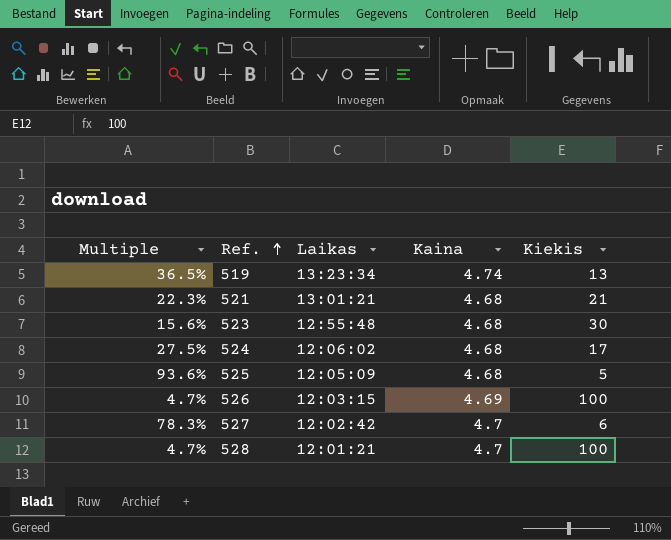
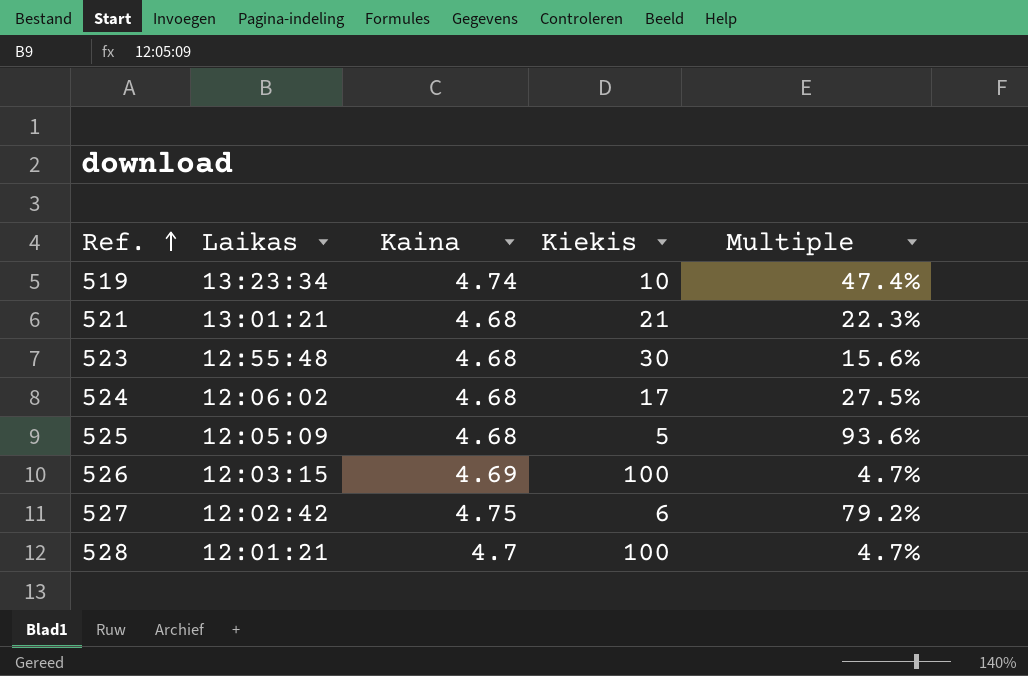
column Multiple | position: 1 -> 5
519 | Kiekis: 13 -> 10
519 | Multiple: 36.5% -> 47.4%
527 | Kaina: 4.7 -> 4.75
527 | Multiple: 78.3% -> 79.2%

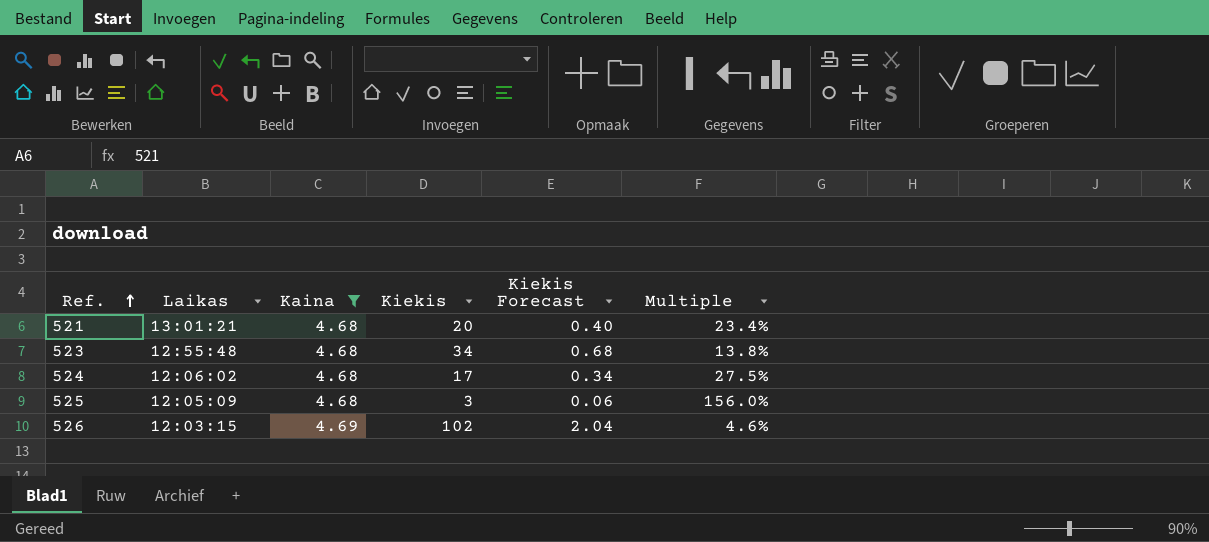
filter: none -> Kaina <= 4.69
column Kiekis Forecast | formula: none -> [Kiekis] * 0.02
521 | Kiekis: 21 -> 20
521 | Multiple: 22.3% -> 23.4%
523 | Kiekis: 30 -> 34
523 | Multiple: 15.6% -> 13.8%
525 | Kiekis: 5 -> 3
525 | Multiple: 93.6% -> 156.0%
526 | Kiekis: 100 -> 102
526 | Multiple: 4.7% -> 4.6%

